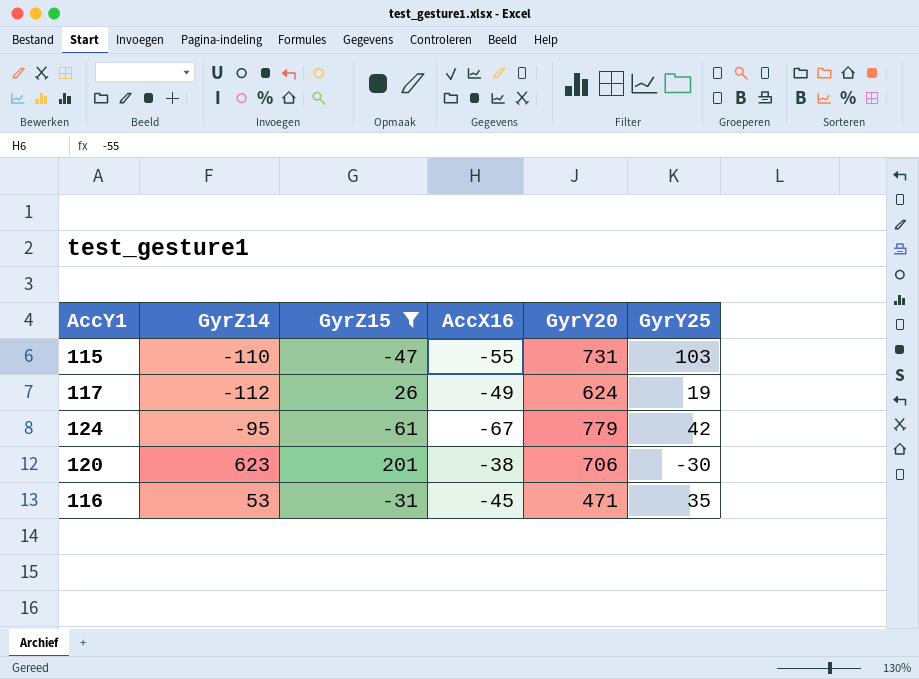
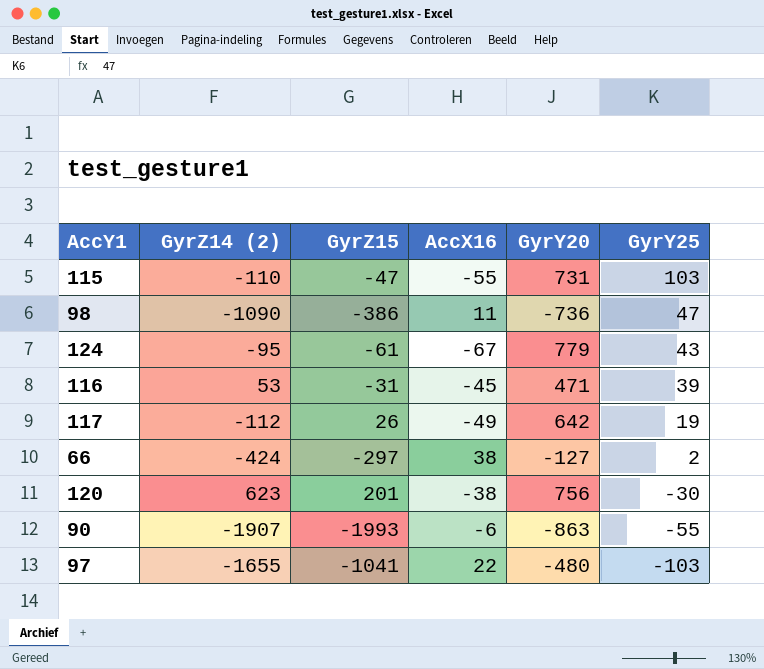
filter: GyrZ15 >= -61 -> none
row order: none -> GyrY25 descending
column name: GyrZ14 -> GyrZ14 (2)
124 | GyrY25: 42 -> 43
116 | GyrY25: 35 -> 39
117 | GyrY20: 624 -> 642
120 | GyrY20: 706 -> 756

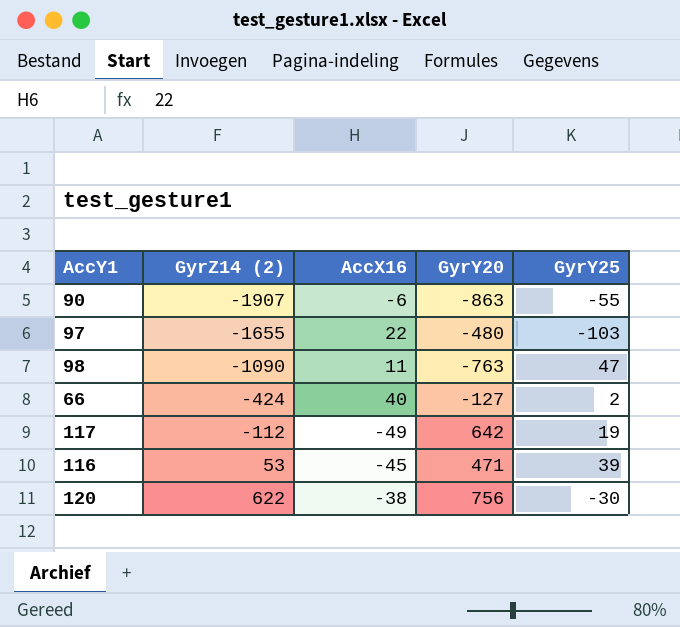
row order: GyrY25 descending -> GyrZ14 (2) ascending
column GyrZ15 | position: 3 -> none
row 115: -110 | -47 | -55 | 731 | 103 -> none
row 124: -95 | -61 | -67 | 779 | 43 -> none
98 | GyrY20: -736 -> -763
66 | AccX16: 38 -> 40
120 | GyrZ14 (2): 623 -> 622

